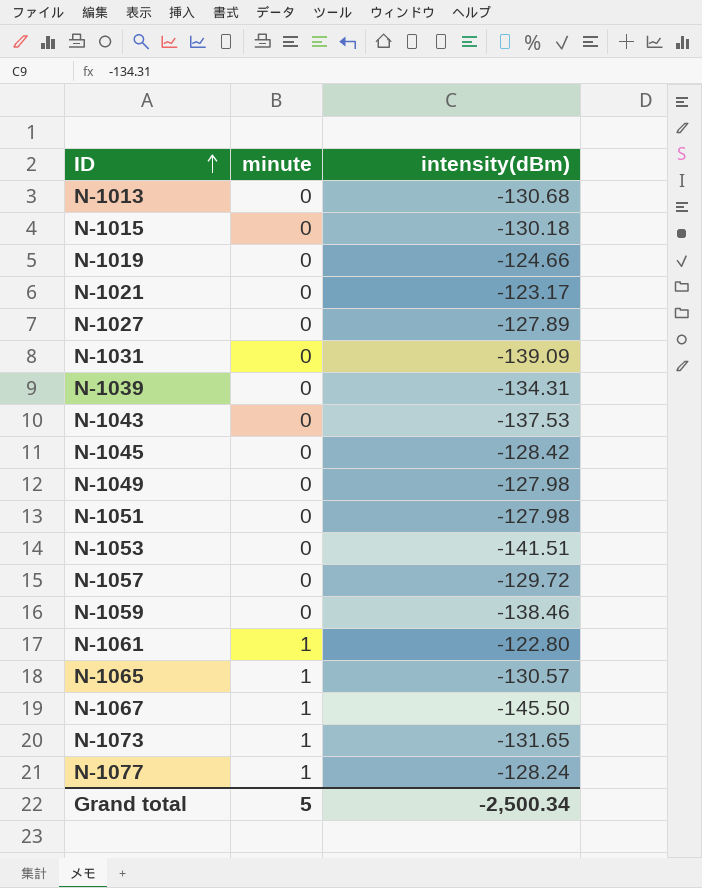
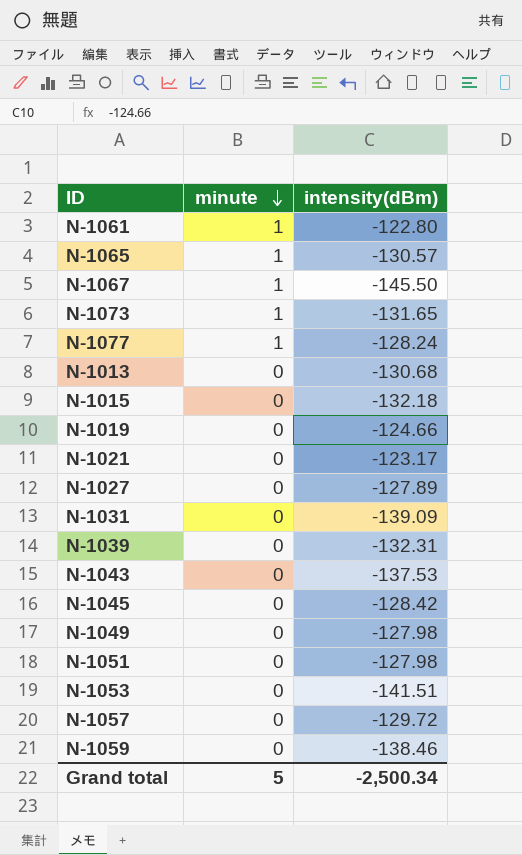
row order: ID ascending -> minute descending
N-1015 | intensity(dBm): -130.18 -> -132.18
N-1039 | intensity(dBm): -134.31 -> -132.31

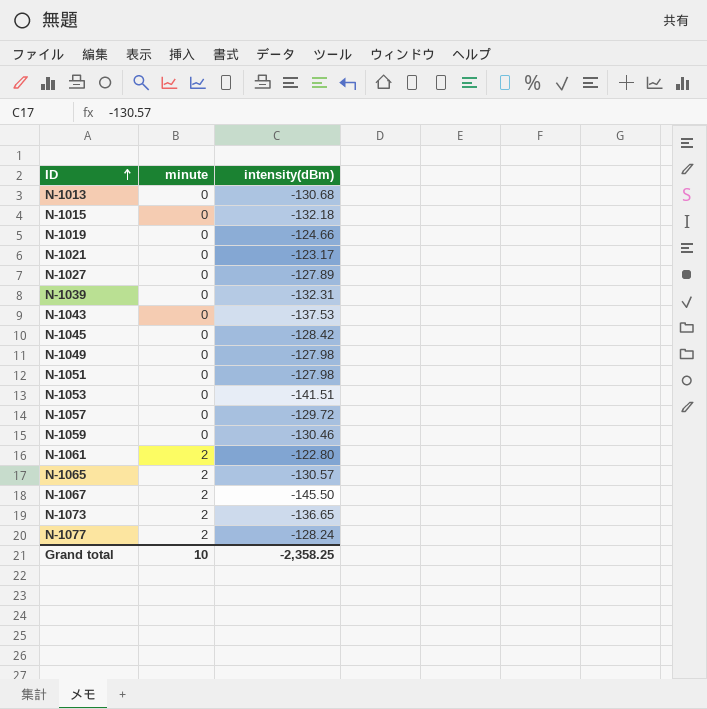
row order: minute descending -> ID ascending
row N-1031: 0 | -139.09 -> none
N-1059 | intensity(dBm): -138.46 -> -130.46
N-1061 | minute: 1 -> 2
N-1065 | minute: 1 -> 2
N-1067 | minute: 1 -> 2
N-1073 | minute: 1 -> 2
N-1073 | intensity(dBm): -131.65 -> -136.65
N-1077 | minute: 1 -> 2
Grand total | minute: 5 -> 10
Grand total | intensity(dBm): -2,500.34 -> -2,358.25

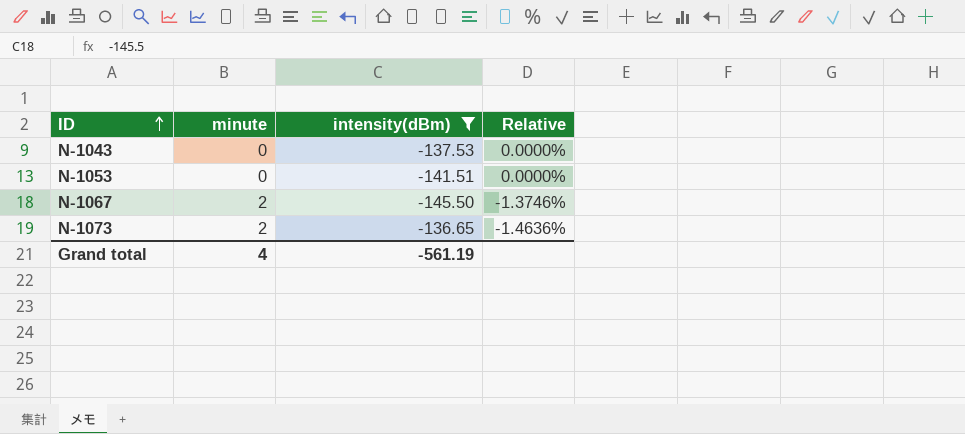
filter: none -> intensity(dBm) <= -136.65
column Relative | formula: none -> [minute] / [intensity(dBm)]
Grand total | minute: 10 -> 4
Grand total | intensity(dBm): -2,358.25 -> -561.19

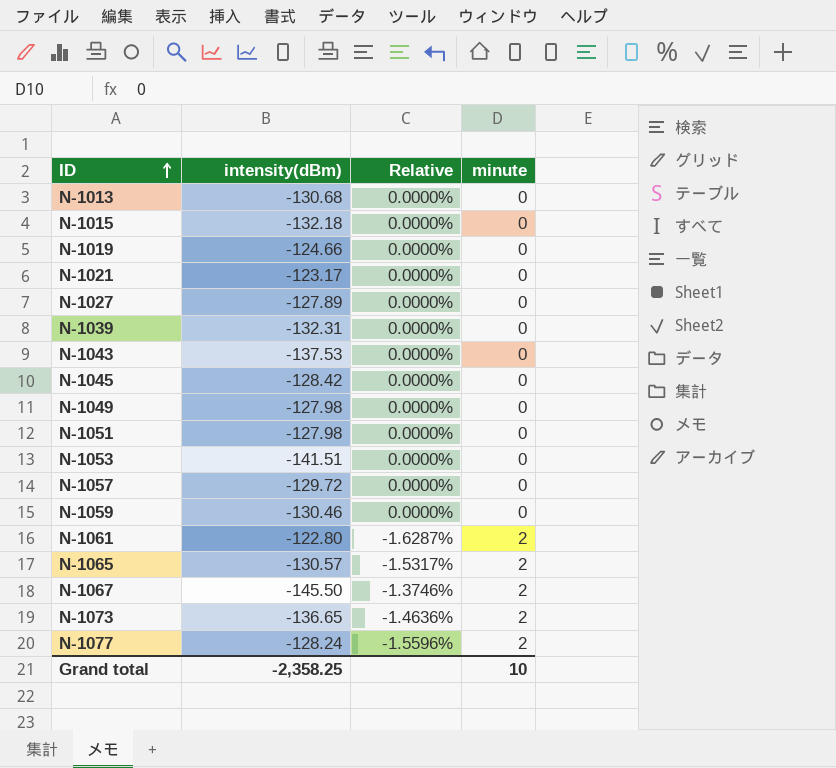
filter: intensity(dBm) <= -136.65 -> none
column minute | position: 2 -> 4
Grand total | intensity(dBm): -561.19 -> -2,358.25
Grand total | minute: 4 -> 10

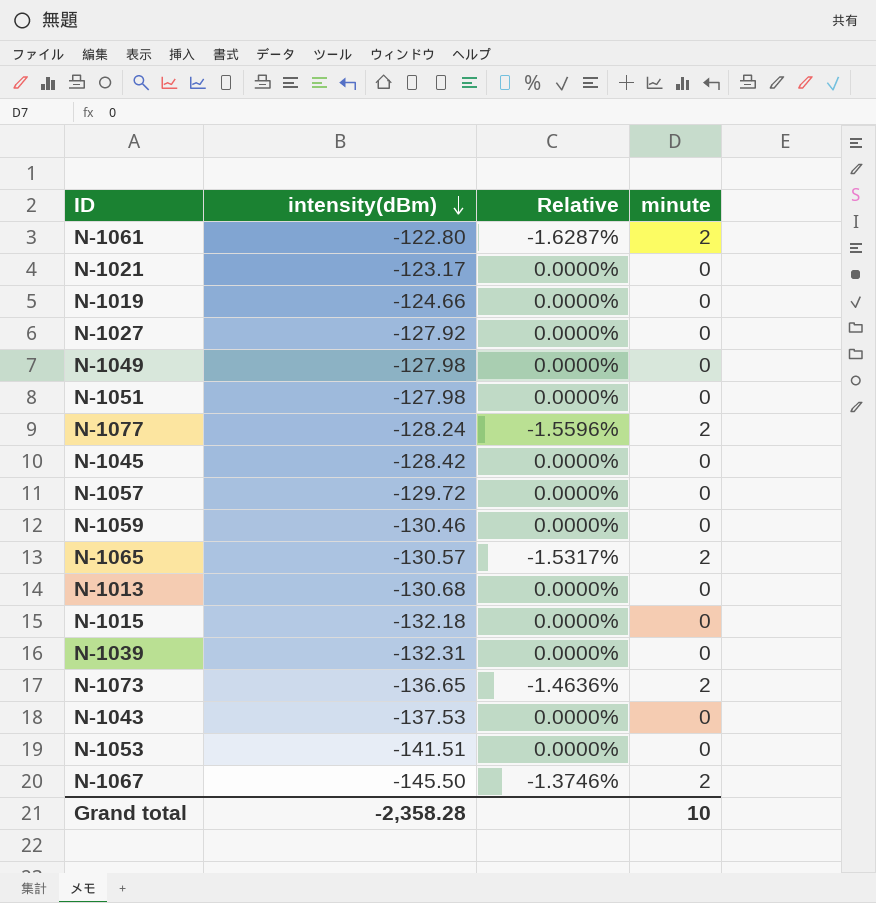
row order: ID ascending -> intensity(dBm) descending
N-1027 | intensity(dBm): -127.89 -> -127.92
Grand total | intensity(dBm): -2,358.25 -> -2,358.28

